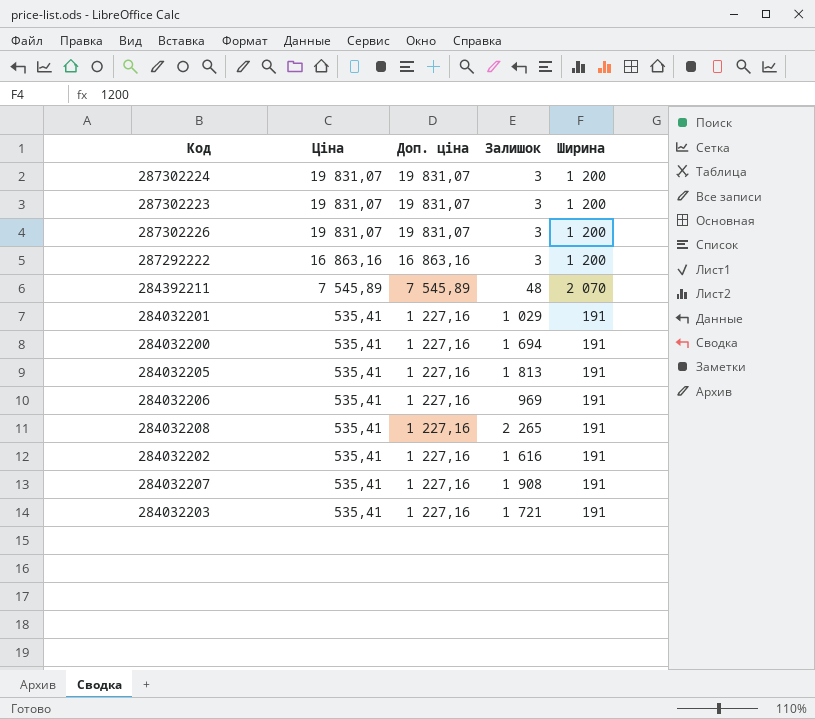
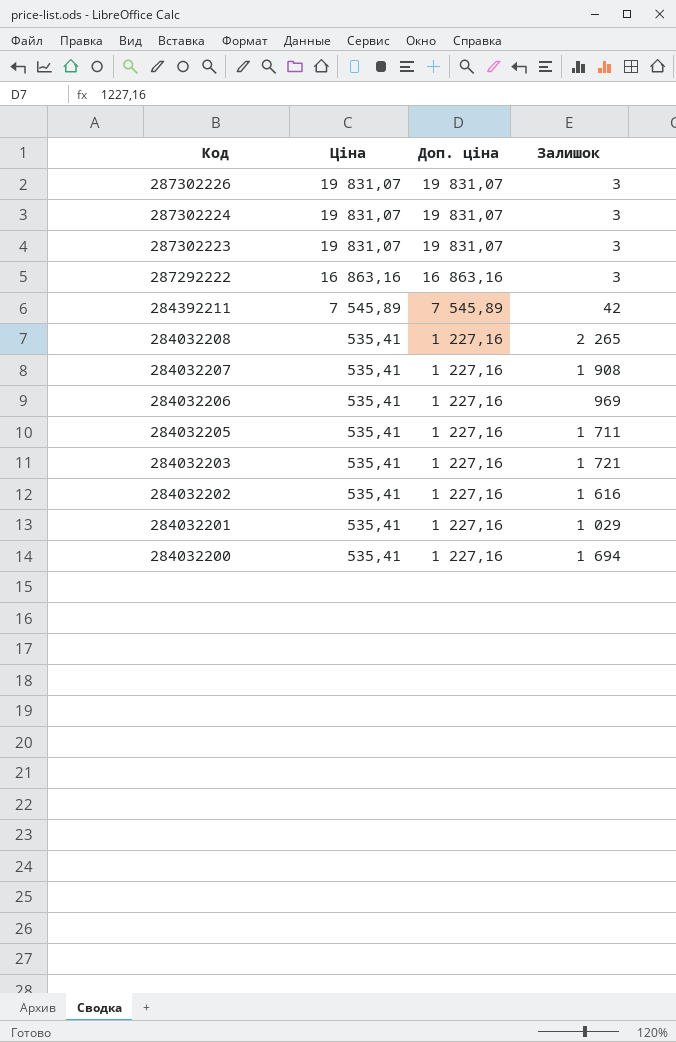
row order: Ціна descending -> Код descending
column Ширина | position: 5 -> none
284392211 | Залишок: 48 -> 42
284032205 | Залишок: 1 813 -> 1 711

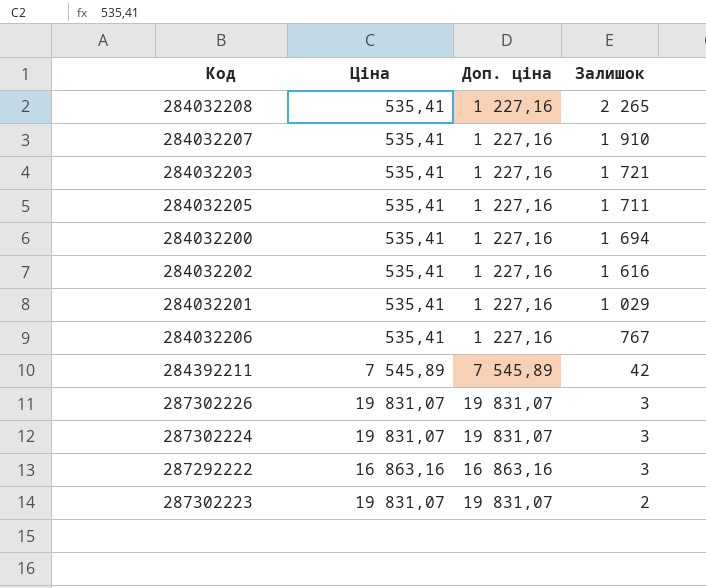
row order: Код descending -> Залишок descending
284032207 | Залишок: 1 908 -> 1 910
284032206 | Залишок: 969 -> 767
287302223 | Залишок: 3 -> 2

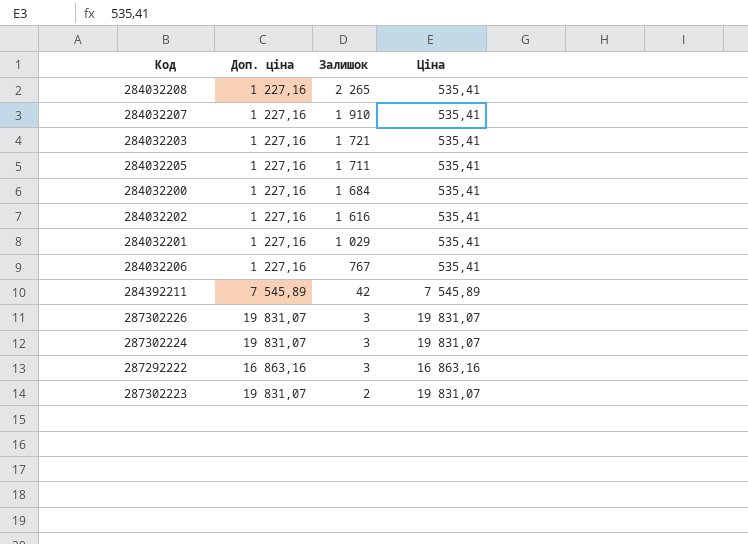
column Ціна | position: 2 -> 4
284032200 | Залишок: 1 694 -> 1 684

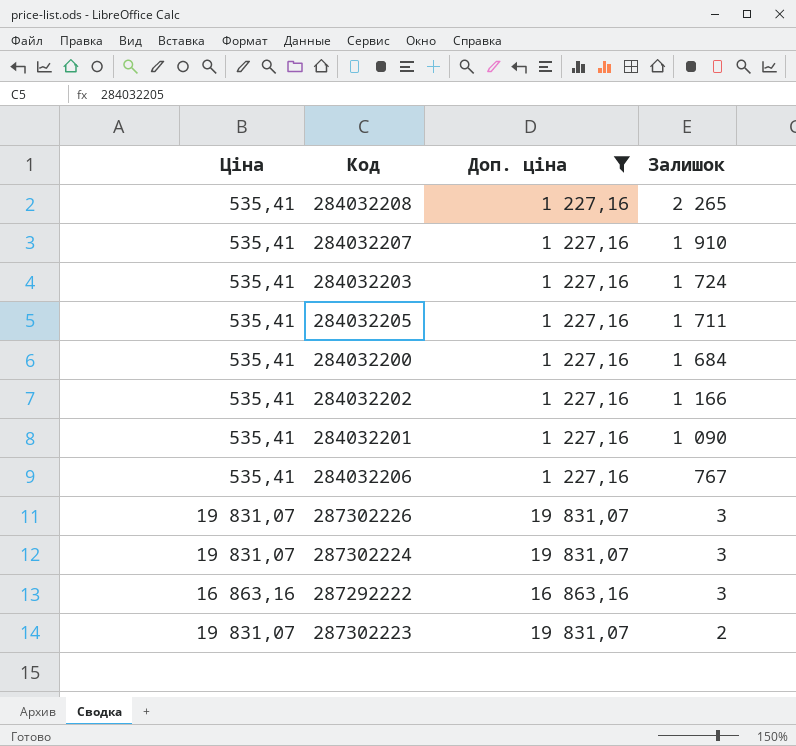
filter: none -> Доп. ціна != 7 545,89
column Ціна | position: 4 -> 1
284032203 | Залишок: 1 721 -> 1 724
284032202 | Залишок: 1 616 -> 1 166
284032201 | Залишок: 1 029 -> 1 090

